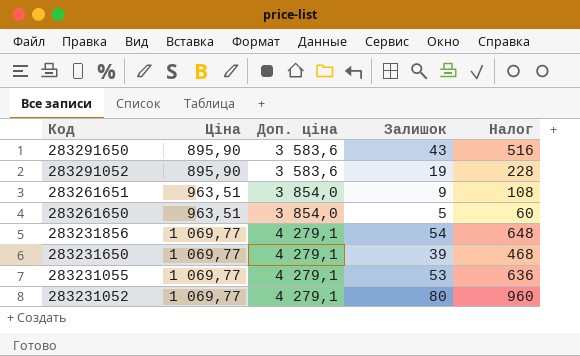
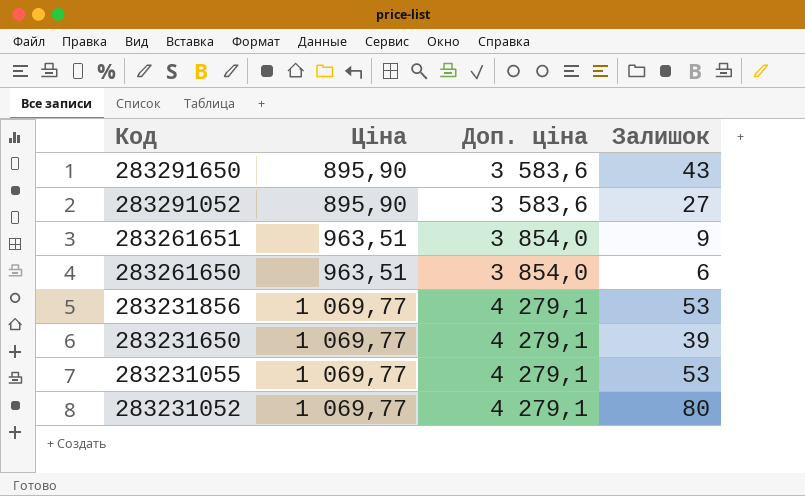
column Налог | formula: [Залишок] * 12 -> none
283291052 | Залишок: 19 -> 27
283261650 | Залишок: 5 -> 6
283231856 | Залишок: 54 -> 53

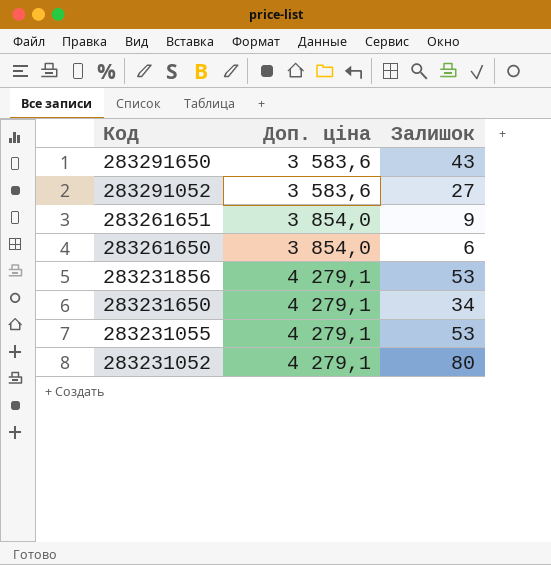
column Ціна | position: 2 -> none
283231650 | Залишок: 39 -> 34

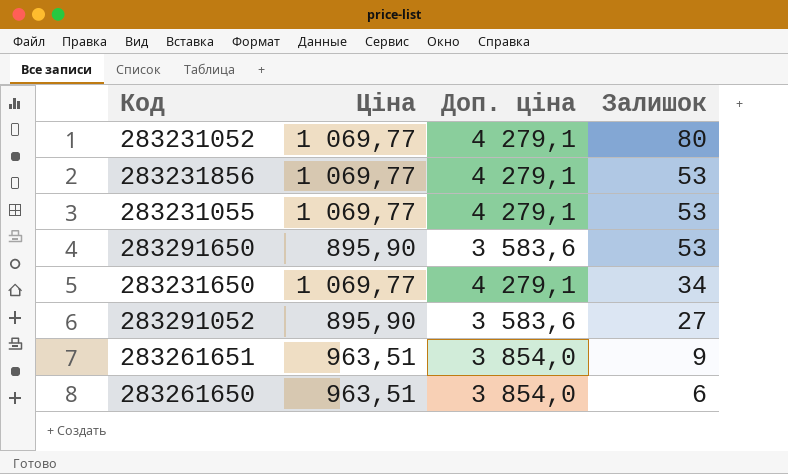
row order: Код descending -> Залишок descending
column Ціна | position: none -> 2
283291650 | Залишок: 43 -> 53

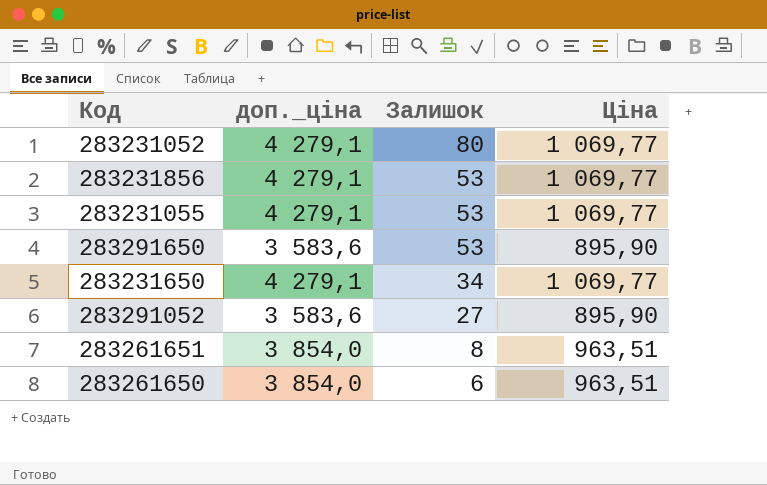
column name: Доп. ціна -> доп._ціна
column Ціна | position: 2 -> 4
283261651 | Залишок: 9 -> 8

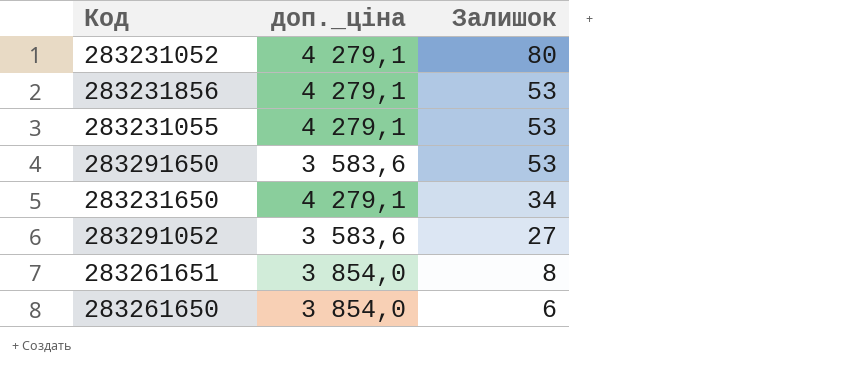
column Ціна | position: 4 -> none

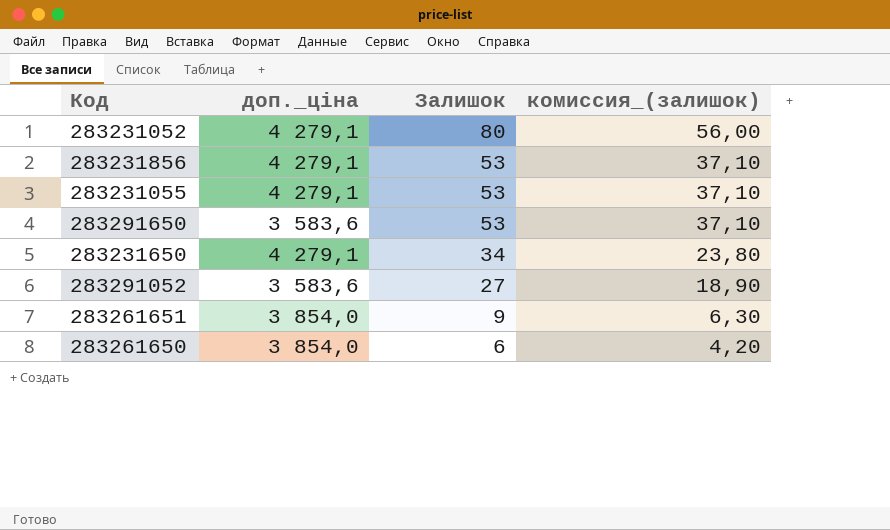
column комиссия_(залишок) | formula: none -> [Залишок] * 0,7
283261651 | Залишок: 8 -> 9

